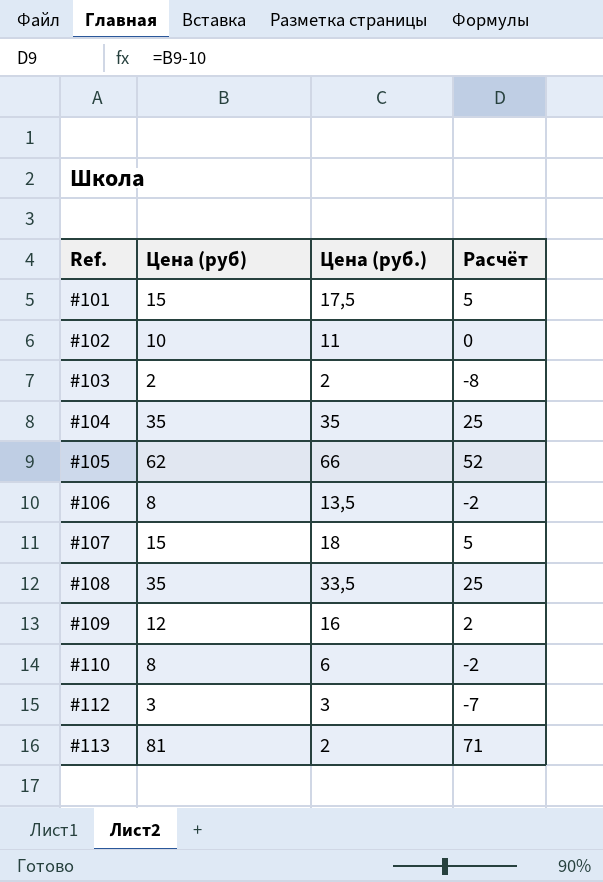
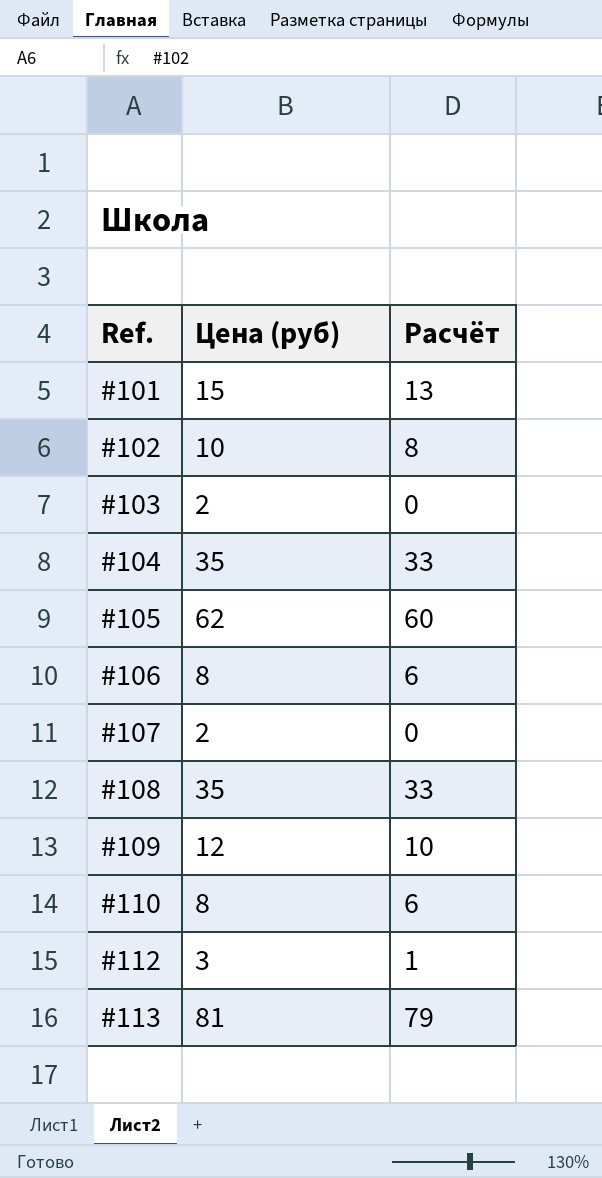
column Цена (руб.) | position: 3 -> none
column Расчёт | formula: [Цена (руб)] - 10 -> [Цена (руб)] - 2
#107 | Цена (руб): 15 -> 2

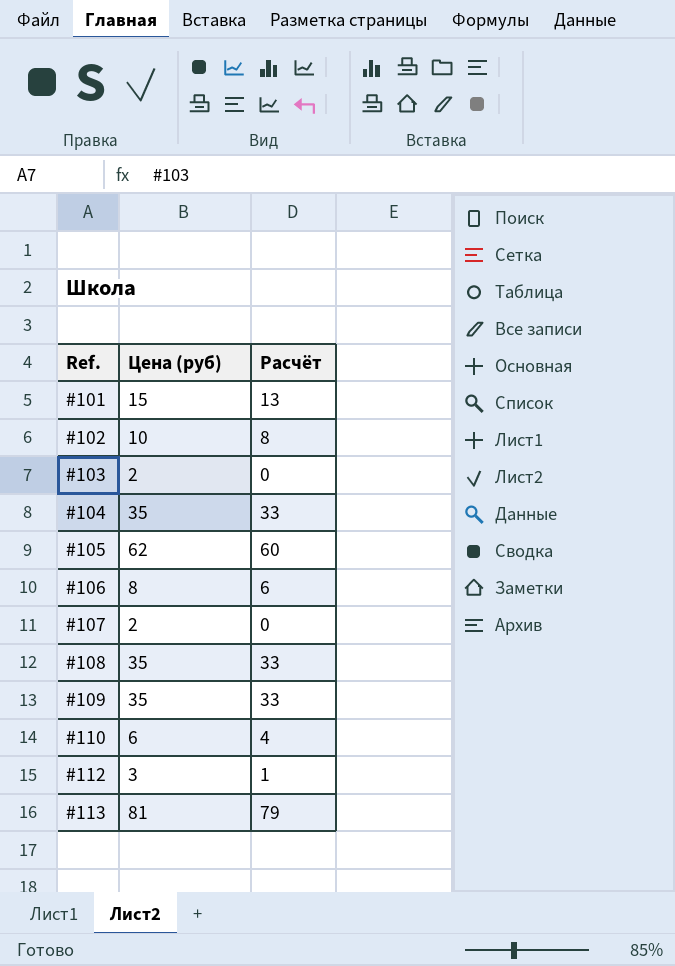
#109 | Цена (руб): 12 -> 35
#109 | Расчёт: 10 -> 33
#110 | Цена (руб): 8 -> 6
#110 | Расчёт: 6 -> 4

